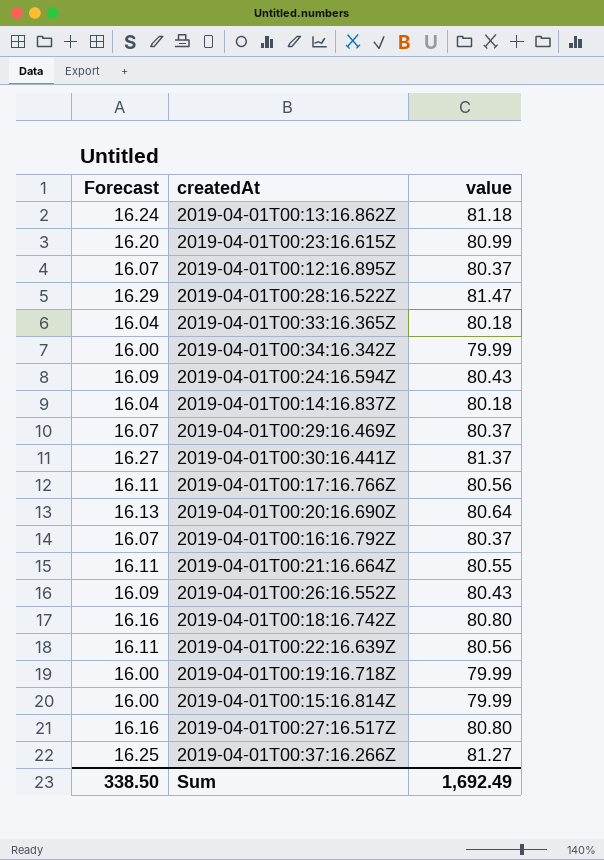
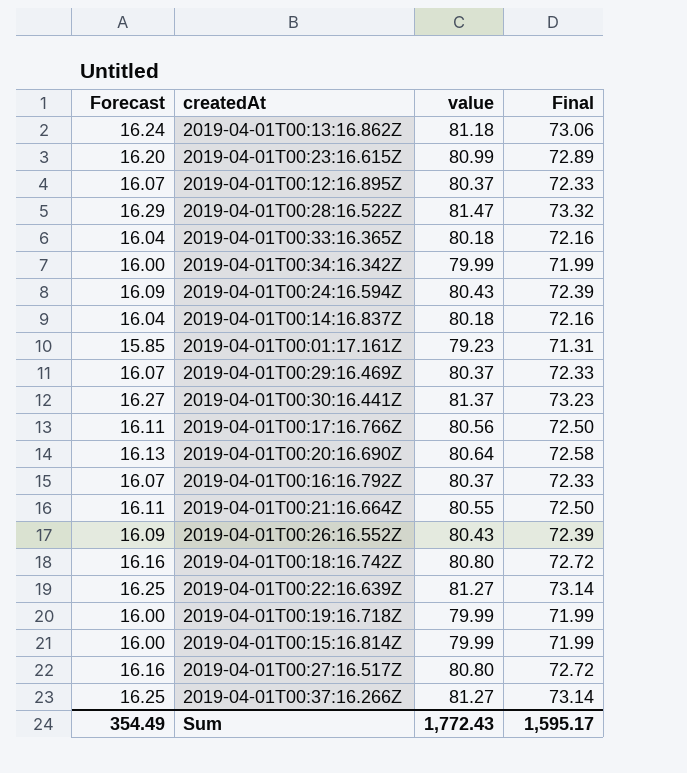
column Final | formula: none -> [value] * 0.9
row 2019-04-01T00:01:17.161Z: none -> 15.85 | 79.23 | 71.31
2019-04-01T00:22:16.639Z | Forecast: 16.11 -> 16.25
2019-04-01T00:22:16.639Z | value: 80.56 -> 81.27
Sum | Forecast: 338.50 -> 354.49
Sum | value: 1,692.49 -> 1,772.43

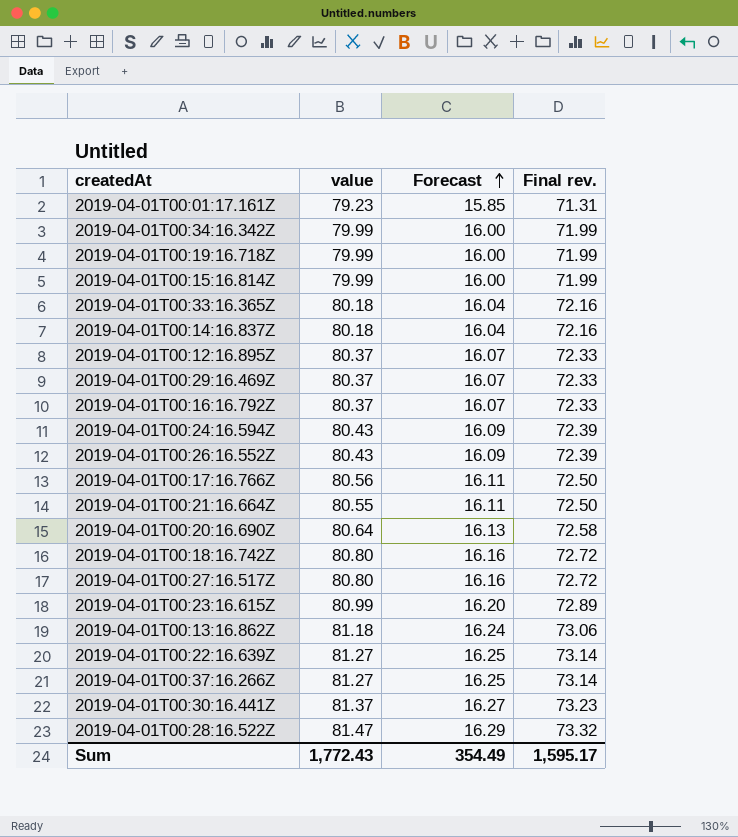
row order: none -> Forecast ascending
column Forecast | position: 1 -> 3
column name: Final -> Final rev.

